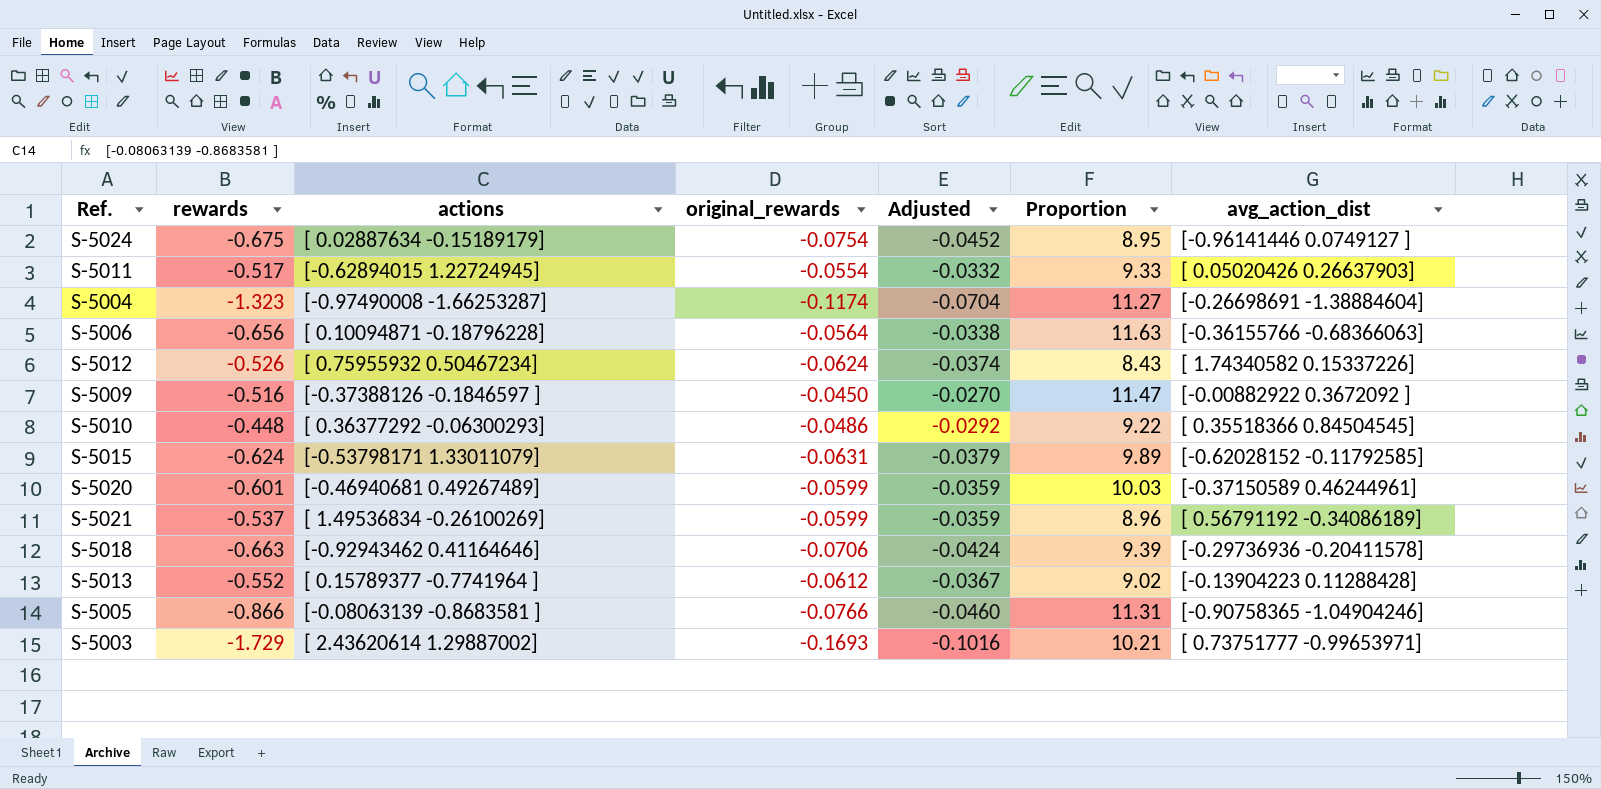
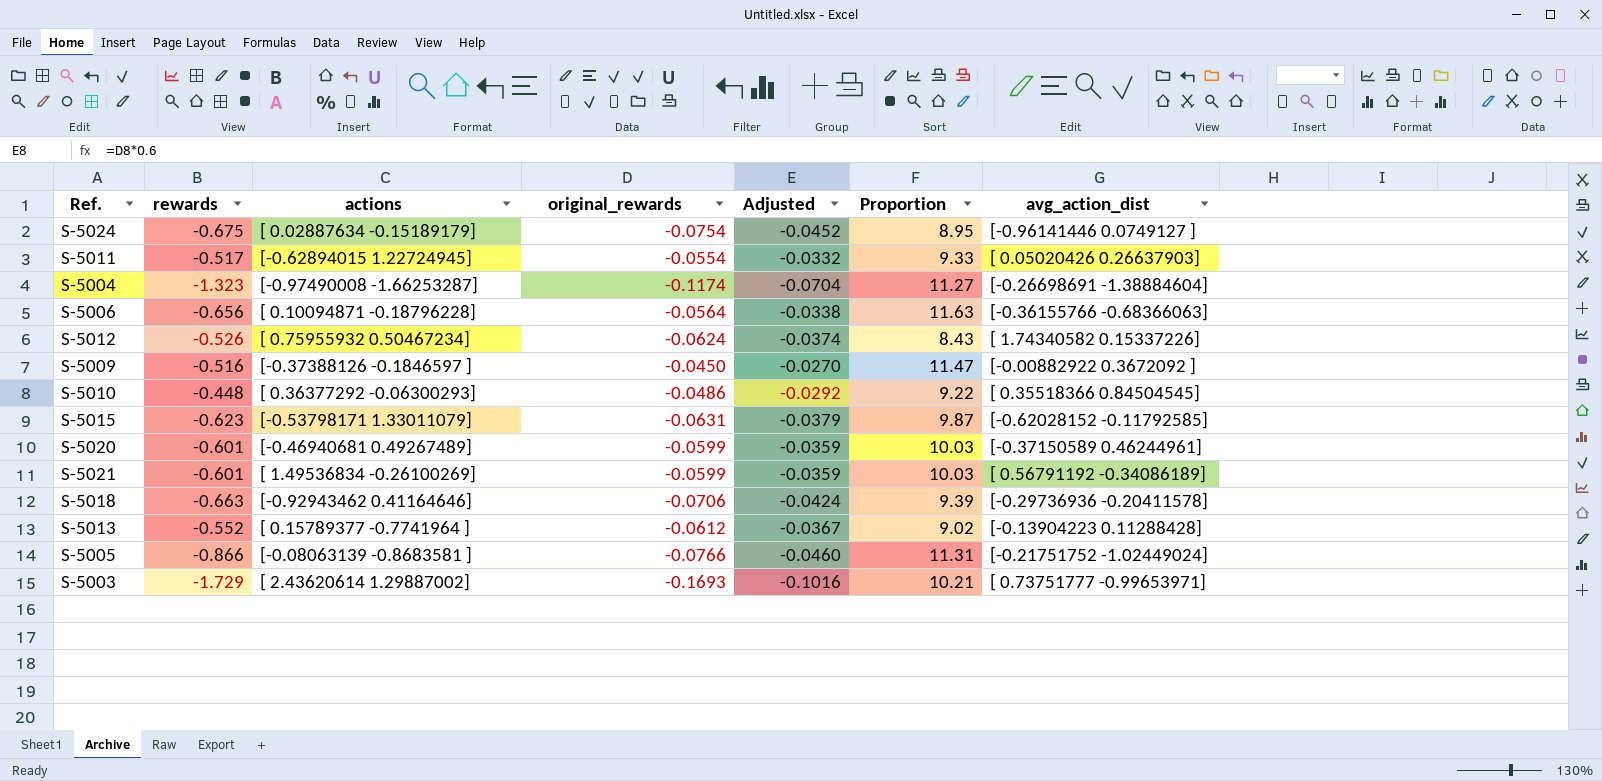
S-5015 | rewards: -0.624 -> -0.623
S-5015 | Proportion: 9.89 -> 9.87
S-5021 | rewards: -0.537 -> -0.601
S-5021 | Proportion: 8.96 -> 10.03
S-5005 | avg_action_dist: [-0.90758365 -1.04904246] -> [-0.21751752 -1.02449024]

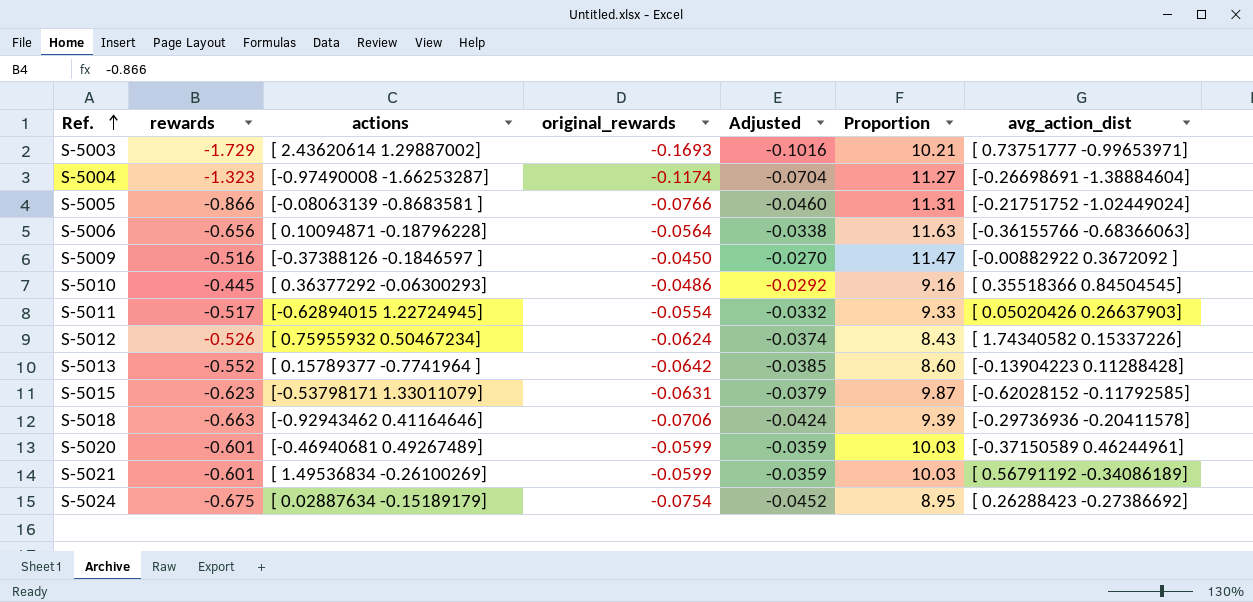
row order: none -> Ref. ascending
S-5010 | rewards: -0.448 -> -0.445
S-5010 | Proportion: 9.22 -> 9.16
S-5013 | original_rewards: -0.0612 -> -0.0642
S-5013 | Adjusted: -0.0367 -> -0.0385
S-5013 | Proportion: 9.02 -> 8.60
S-5024 | avg_action_dist: [-0.96141446 0.0749127 ] -> [ 0.26288423 -0.27386692]

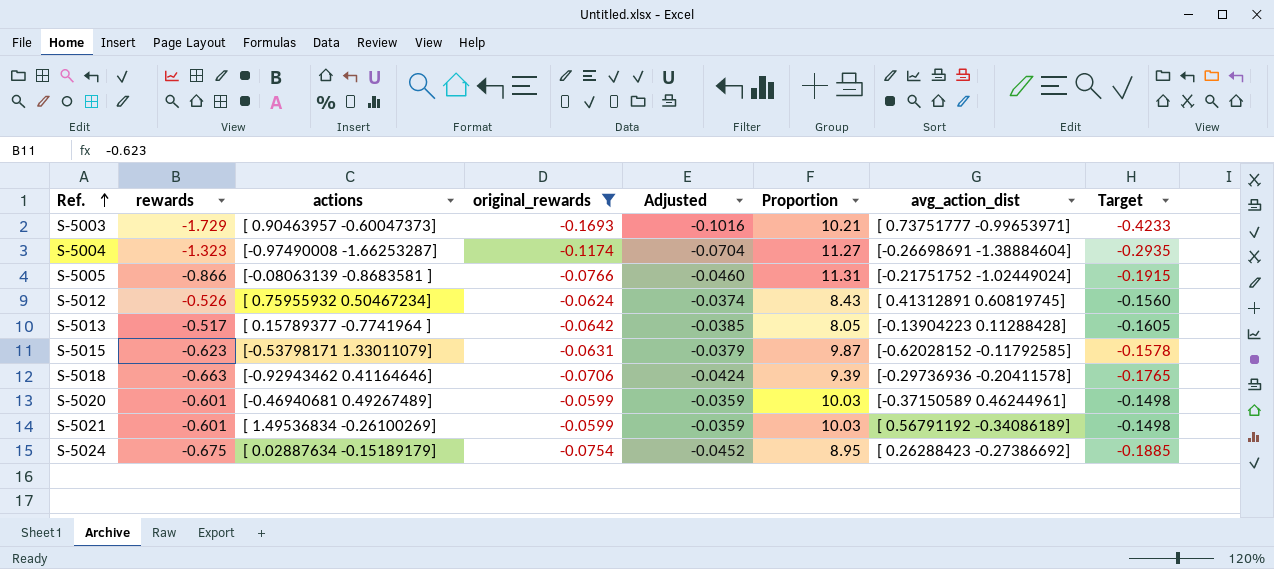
filter: none -> original_rewards <= -0.0599
column Target | formula: none -> [original_rewards] * 2.5
S-5003 | actions: [ 2.43620614 1.29887002] -> [ 0.90463957 -0.60047373]
S-5012 | avg_action_dist: [ 1.74340582 0.15337226] -> [ 0.41312891 0.60819745]
S-5013 | rewards: -0.552 -> -0.517
S-5013 | Proportion: 8.60 -> 8.05

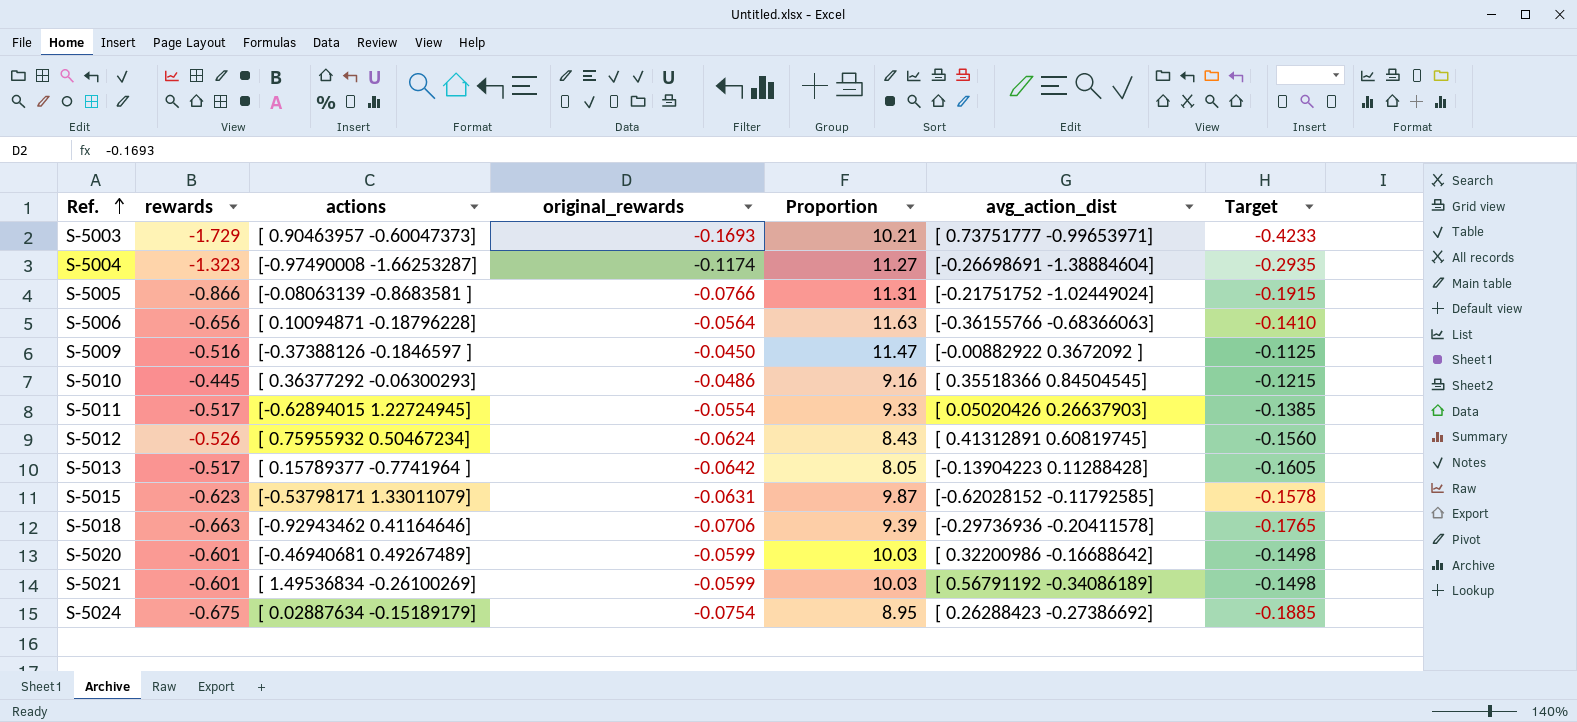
filter: original_rewards <= -0.0599 -> none
column Adjusted | formula: [original_rewards] * 0.6 -> none
S-5020 | avg_action_dist: [-0.37150589 0.46244961] -> [ 0.32200986 -0.16688642]

